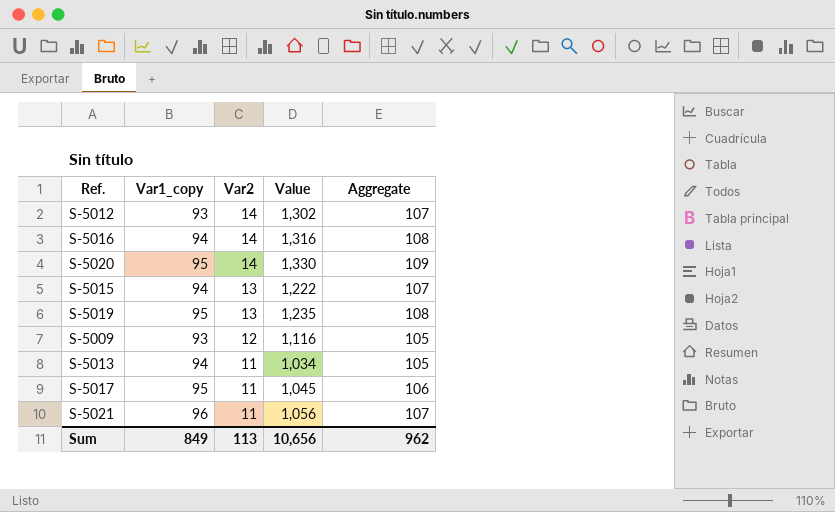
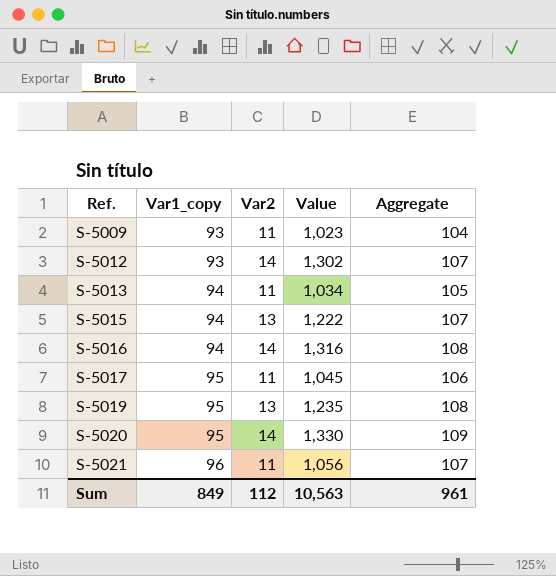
row order: Var2 descending -> Ref. ascending
S-5009 | Var2: 12 -> 11
S-5009 | Value: 1,116 -> 1,023
S-5009 | Aggregate: 105 -> 104
Sum | Var2: 113 -> 112
Sum | Value: 10,656 -> 10,563
Sum | Aggregate: 962 -> 961

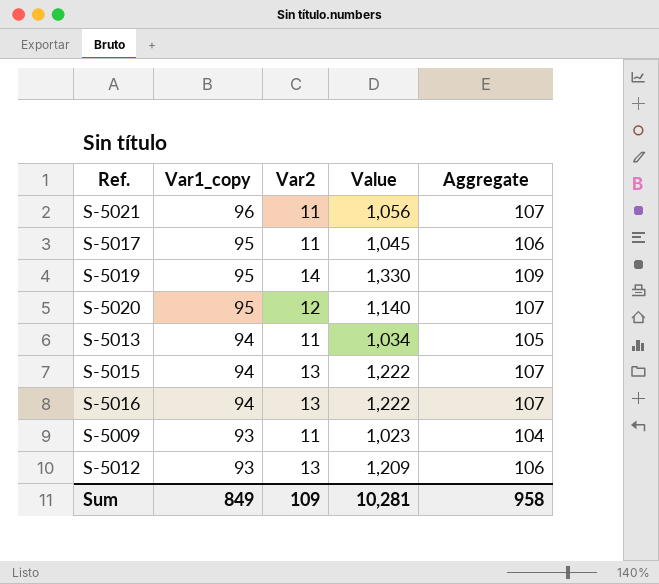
row order: Ref. ascending -> Var1_copy descending
S-5019 | Var2: 13 -> 14
S-5019 | Value: 1,235 -> 1,330
S-5019 | Aggregate: 108 -> 109
S-5020 | Var2: 14 -> 12
S-5020 | Value: 1,330 -> 1,140
S-5020 | Aggregate: 109 -> 107
S-5016 | Var2: 14 -> 13
S-5016 | Value: 1,316 -> 1,222
S-5016 | Aggregate: 108 -> 107
S-5012 | Var2: 14 -> 13
S-5012 | Value: 1,302 -> 1,209
S-5012 | Aggregate: 107 -> 106
Sum | Var2: 112 -> 109
Sum | Value: 10,563 -> 10,281
Sum | Aggregate: 961 -> 958

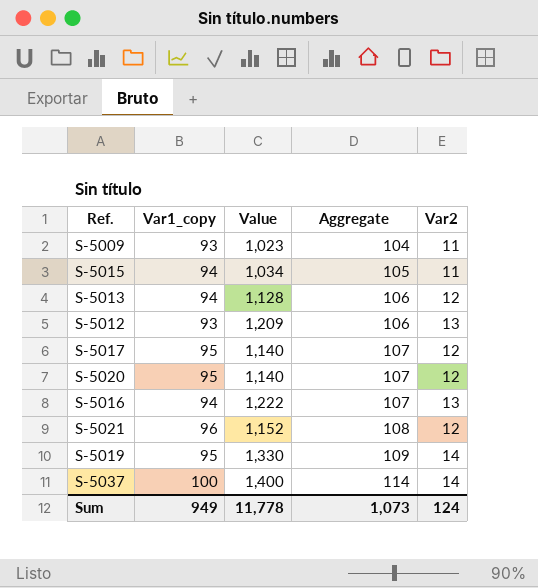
row order: Var1_copy descending -> Aggregate ascending
column Var2 | position: 3 -> 5
S-5015 | Value: 1,222 -> 1,034
S-5015 | Aggregate: 107 -> 105
S-5015 | Var2: 13 -> 11
S-5013 | Value: 1,034 -> 1,128
S-5013 | Aggregate: 105 -> 106
S-5013 | Var2: 11 -> 12
S-5017 | Value: 1,045 -> 1,140
S-5017 | Aggregate: 106 -> 107
S-5017 | Var2: 11 -> 12
S-5021 | Value: 1,056 -> 1,152
S-5021 | Aggregate: 107 -> 108
S-5021 | Var2: 11 -> 12
row S-5037: none -> 100 | 1,400 | 114 | 14
Sum | Var1_copy: 849 -> 949
Sum | Value: 10,281 -> 11,778
Sum | Aggregate: 958 -> 1,073
Sum | Var2: 109 -> 124

